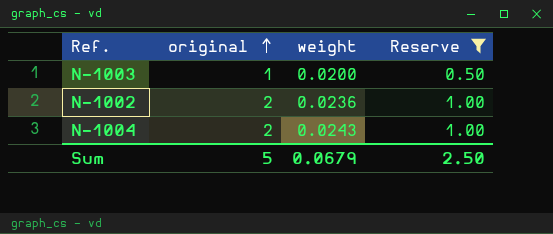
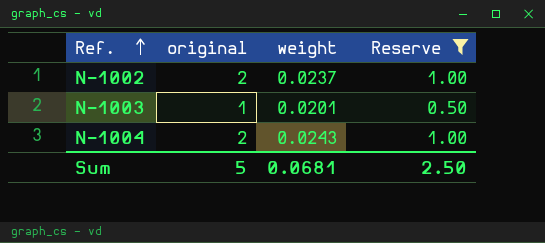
row order: original ascending -> Ref. ascending
N-1002 | weight: 0.0236 -> 0.0237
N-1003 | weight: 0.0200 -> 0.0201
Sum | weight: 0.0679 -> 0.0681

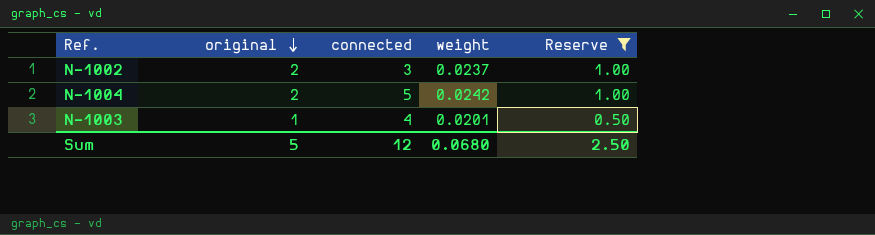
row order: Ref. ascending -> original descending
column connected | position: none -> 3
N-1004 | weight: 0.0243 -> 0.0242
Sum | weight: 0.0681 -> 0.0680

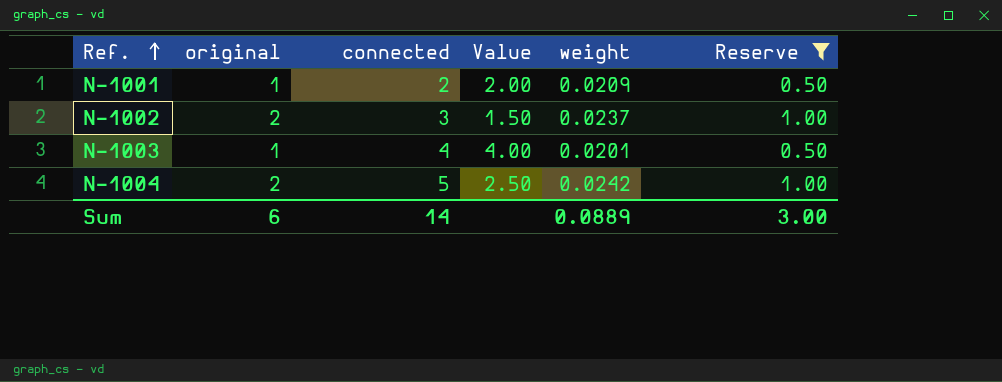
row order: original descending -> Ref. ascending
column Value | formula: none -> [connected] / [original]
row N-1001: none -> 1 | 2 | 2.00 | 0.0209 | 0.50
Sum | original: 5 -> 6
Sum | connected: 12 -> 14
Sum | weight: 0.0680 -> 0.0889
Sum | Reserve: 2.50 -> 3.00

